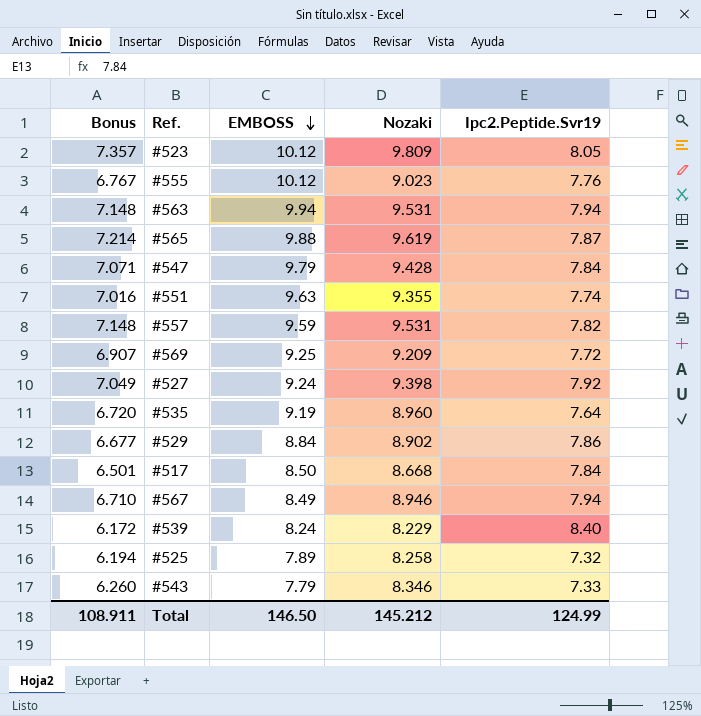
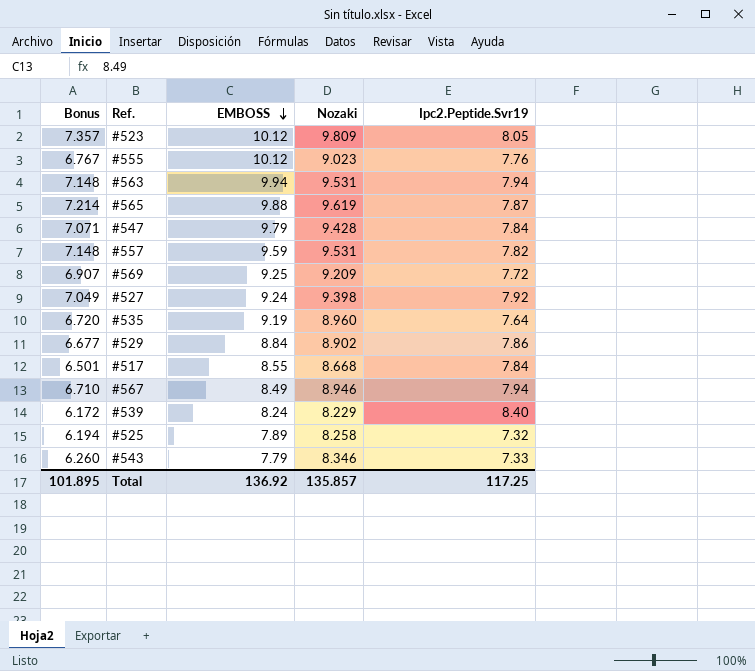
row #551: 7.016 | 9.63 | 9.355 | 7.74 -> none
#517 | EMBOSS: 8.50 -> 8.55
Total | Bonus: 108.911 -> 101.895
Total | EMBOSS: 146.50 -> 136.92
Total | Nozaki: 145.212 -> 135.857
Total | Ipc2.Peptide.Svr19: 124.99 -> 117.25

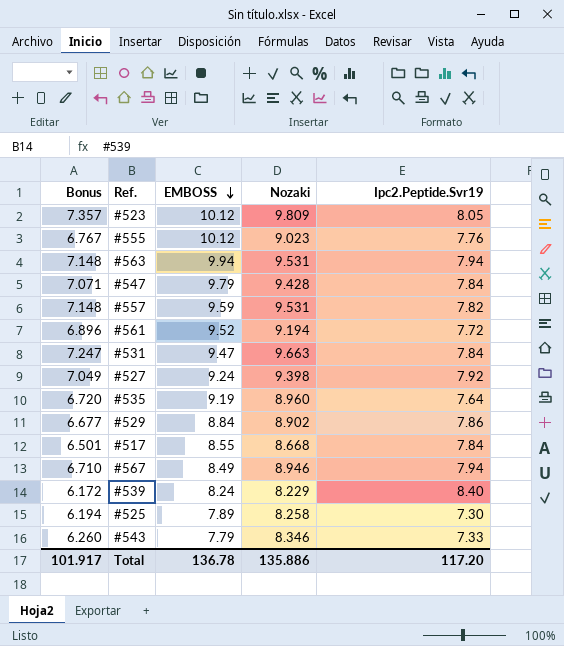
row #565: 7.214 | 9.88 | 9.619 | 7.87 -> none
row #569: 6.907 | 9.25 | 9.209 | 7.72 -> none
row #561: none -> 6.896 | 9.52 | 9.194 | 7.72
row #531: none -> 7.247 | 9.47 | 9.663 | 7.84
#525 | Ipc2.Peptide.Svr19: 7.32 -> 7.30
Total | Bonus: 101.895 -> 101.917
Total | EMBOSS: 136.92 -> 136.78
Total | Nozaki: 135.857 -> 135.886
Total | Ipc2.Peptide.Svr19: 117.25 -> 117.20

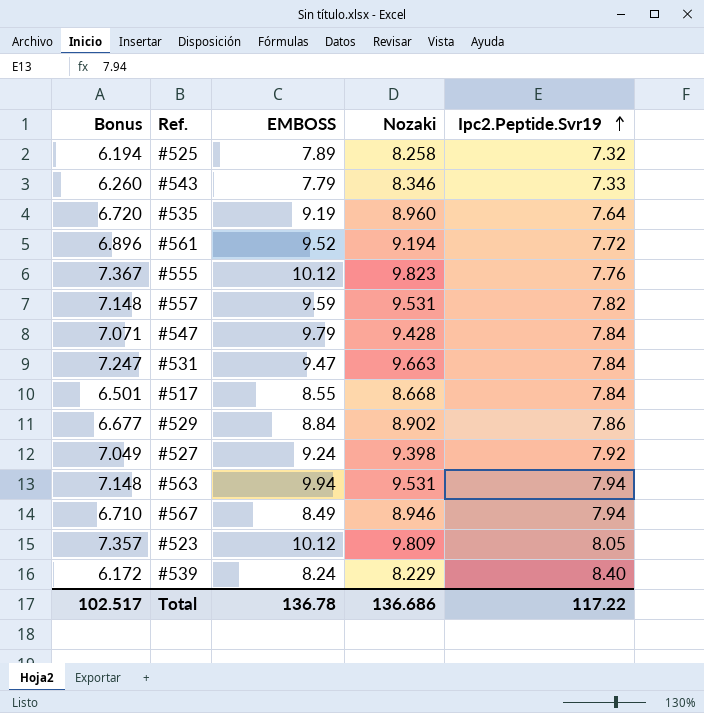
row order: EMBOSS descending -> Ipc2.Peptide.Svr19 ascending
#525 | Ipc2.Peptide.Svr19: 7.30 -> 7.32
#555 | Bonus: 6.767 -> 7.367
#555 | Nozaki: 9.023 -> 9.823
Total | Bonus: 101.917 -> 102.517
Total | Nozaki: 135.886 -> 136.686
Total | Ipc2.Peptide.Svr19: 117.20 -> 117.22

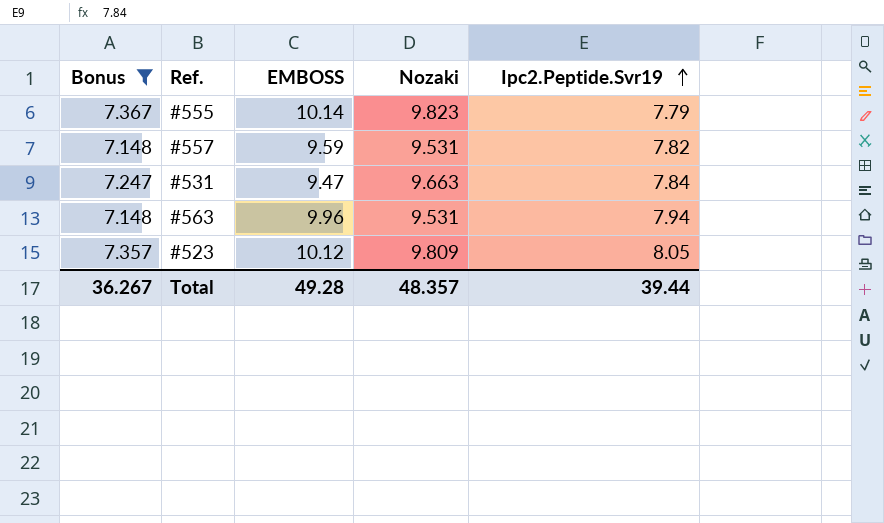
filter: none -> Bonus >= 7.148
#555 | EMBOSS: 10.12 -> 10.14
#555 | Ipc2.Peptide.Svr19: 7.76 -> 7.79
#563 | EMBOSS: 9.94 -> 9.96
Total | Bonus: 102.517 -> 36.267
Total | EMBOSS: 136.78 -> 49.28
Total | Nozaki: 136.686 -> 48.357
Total | Ipc2.Peptide.Svr19: 117.22 -> 39.44

